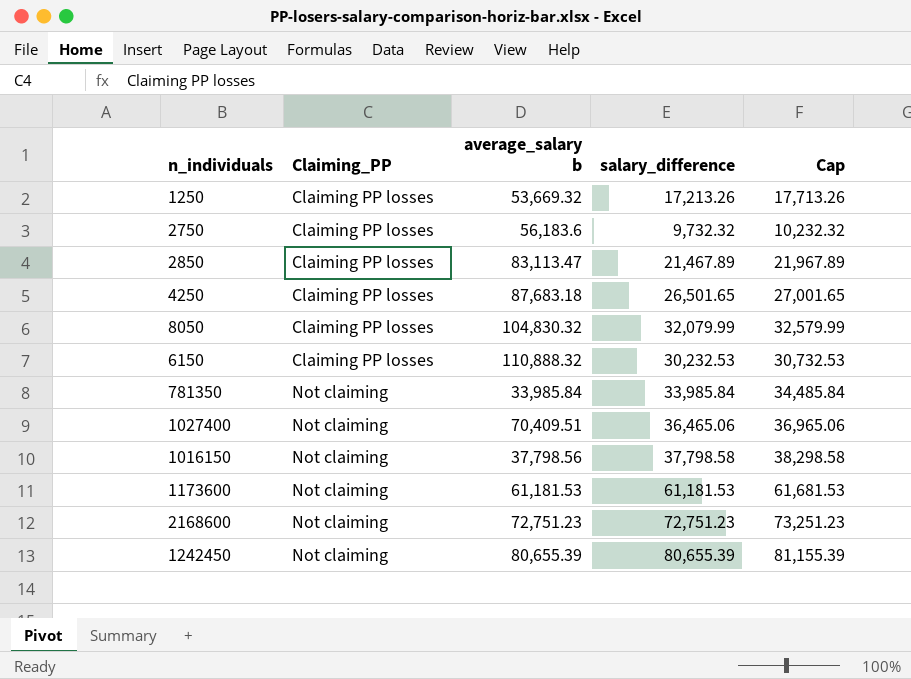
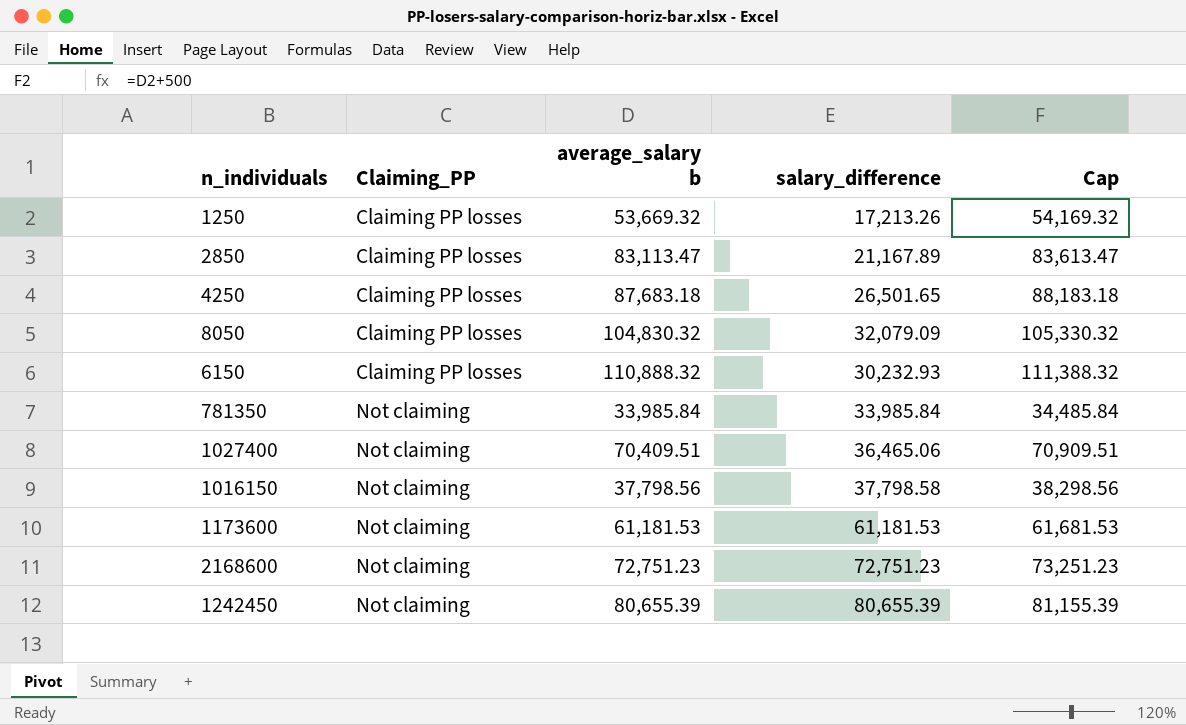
column Cap | formula: [salary_difference] + 500 -> [average_salary b] + 500
row 2750: Claiming PP losses | 56,183.6 | 9,732.32 | 10,232.32 -> none
2850 | salary_difference: 21,467.89 -> 21,167.89
8050 | salary_difference: 32,079.99 -> 32,079.09
6150 | salary_difference: 30,232.53 -> 30,232.93

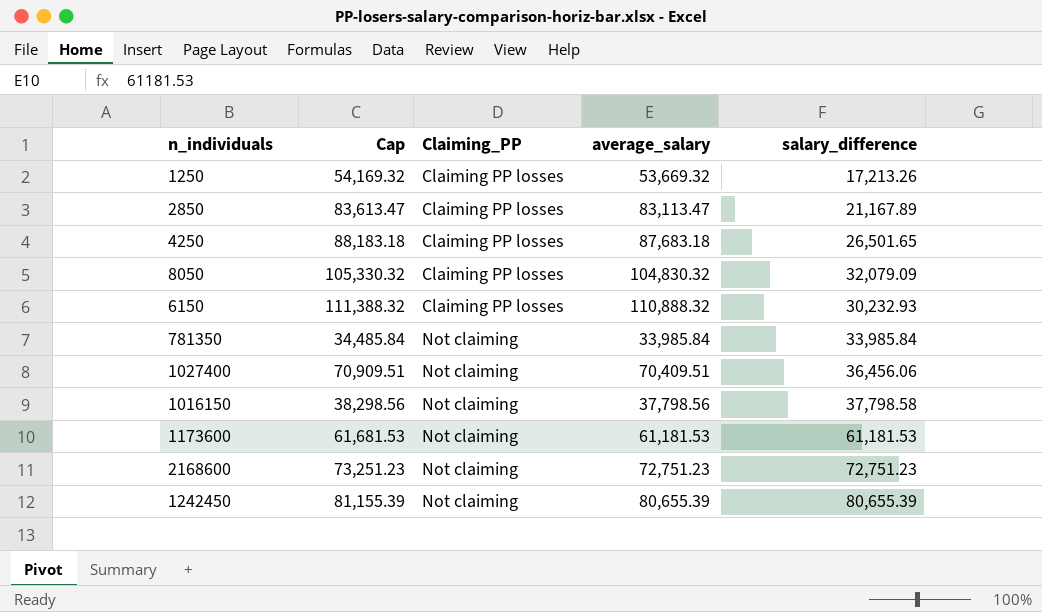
column Cap | position: 5 -> 2
column name: average_salary b -> average_salary
1027400 | salary_difference: 36,465.06 -> 36,456.06

